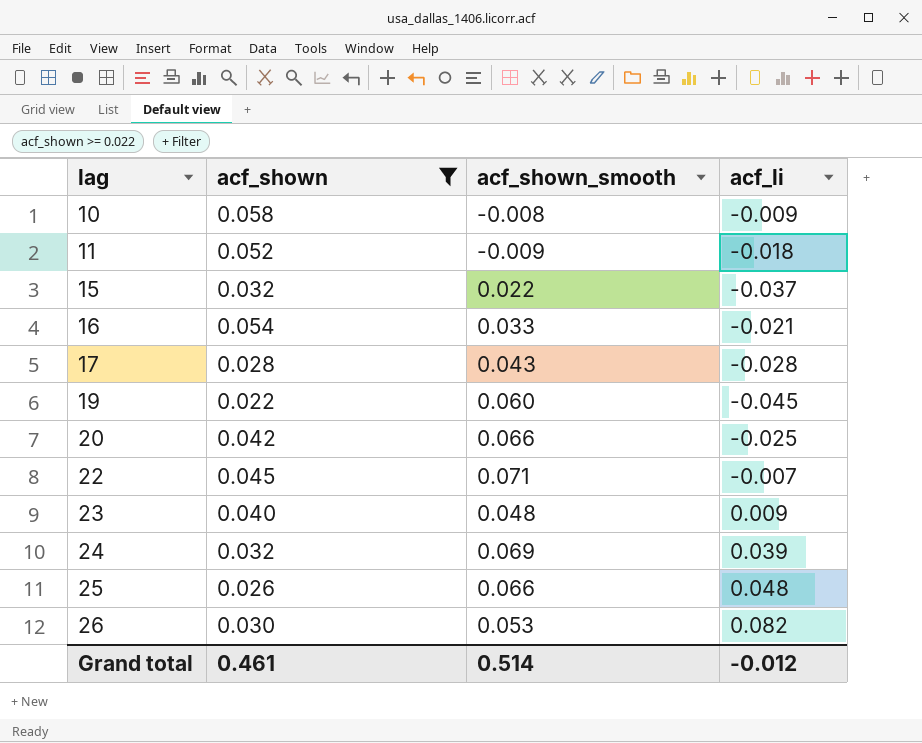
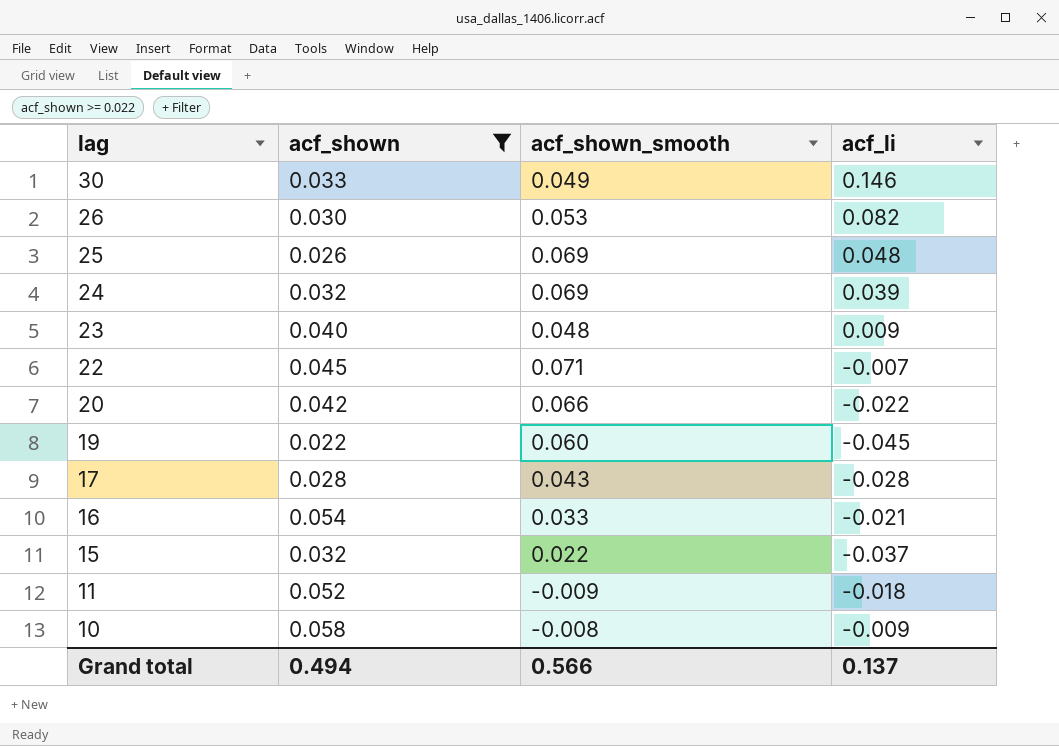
row order: lag ascending -> lag descending
row 30: none -> 0.033 | 0.049 | 0.146
25 | acf_shown_smooth: 0.066 -> 0.069
20 | acf_li: -0.025 -> -0.022
Grand total | acf_shown: 0.461 -> 0.494
Grand total | acf_shown_smooth: 0.514 -> 0.566
Grand total | acf_li: -0.012 -> 0.137

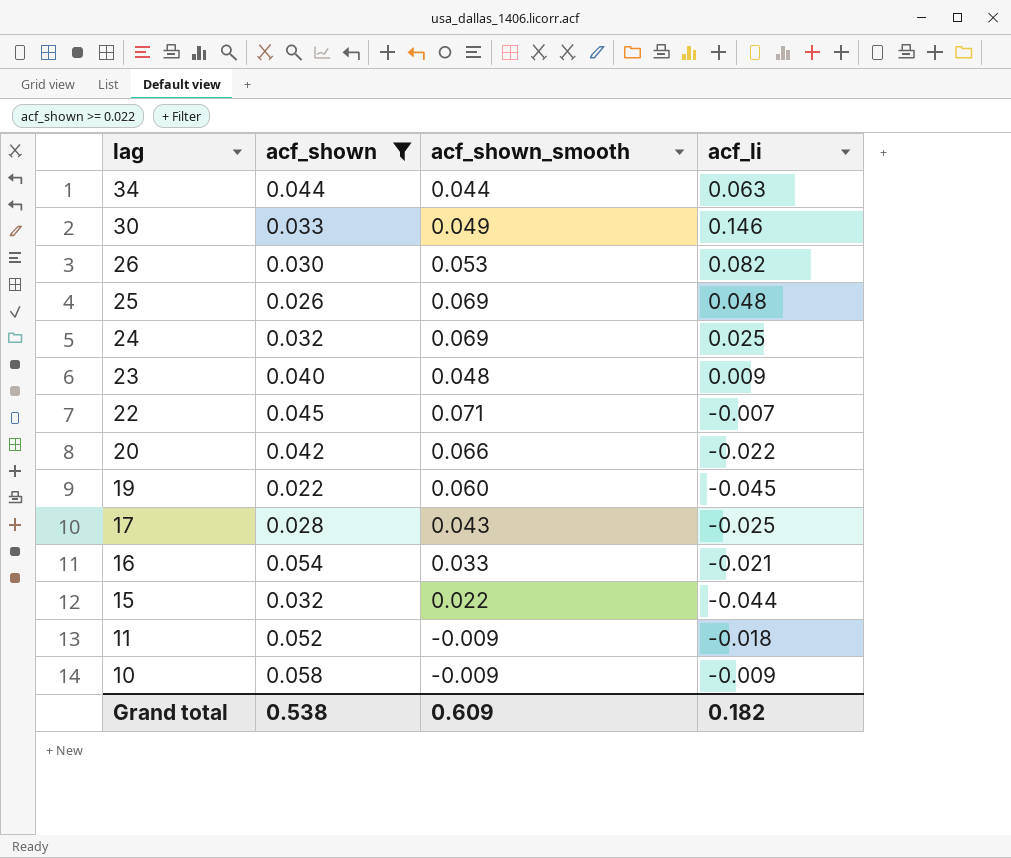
row 34: none -> 0.044 | 0.044 | 0.063
24 | acf_li: 0.039 -> 0.025
17 | acf_li: -0.028 -> -0.025
15 | acf_li: -0.037 -> -0.044
10 | acf_shown_smooth: -0.008 -> -0.009
Grand total | acf_shown: 0.494 -> 0.538
Grand total | acf_shown_smooth: 0.566 -> 0.609
Grand total | acf_li: 0.137 -> 0.182

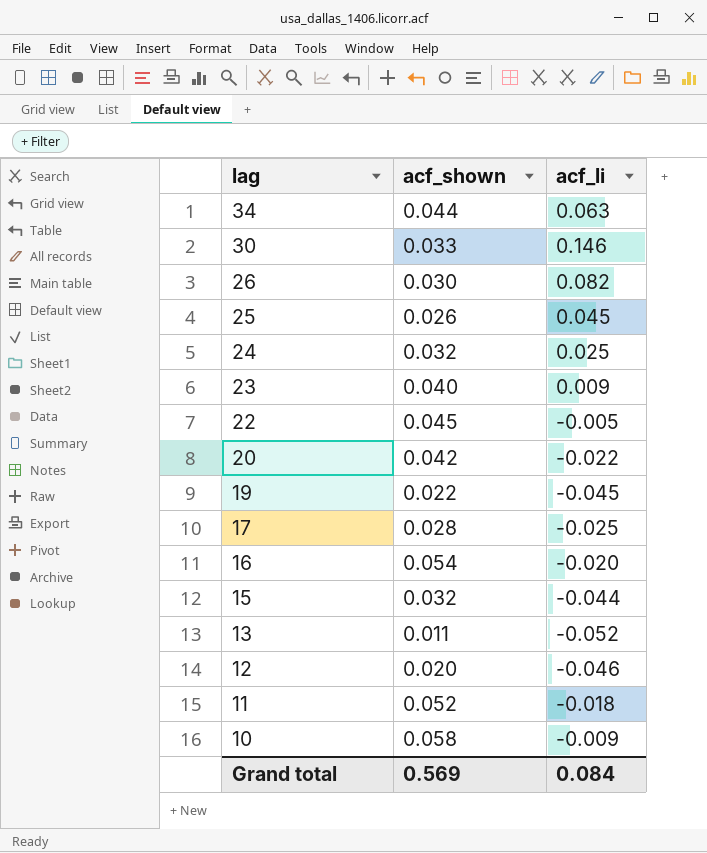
filter: acf_shown >= 0.022 -> none
column acf_shown_smooth | position: 3 -> none
25 | acf_li: 0.048 -> 0.045
22 | acf_li: -0.007 -> -0.005
16 | acf_li: -0.021 -> -0.020
Grand total | acf_shown: 0.538 -> 0.569
Grand total | acf_li: 0.182 -> 0.084

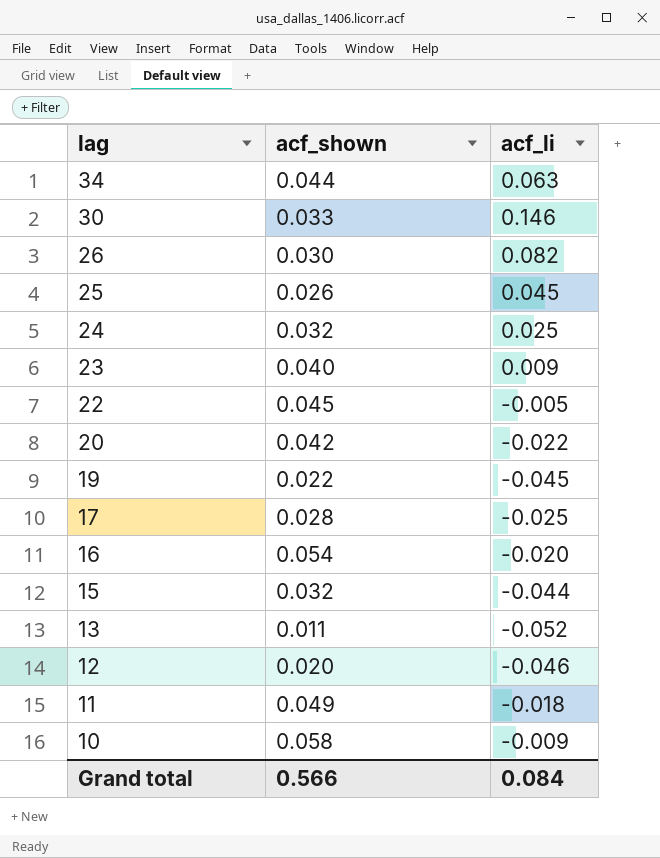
11 | acf_shown: 0.052 -> 0.049
Grand total | acf_shown: 0.569 -> 0.566

